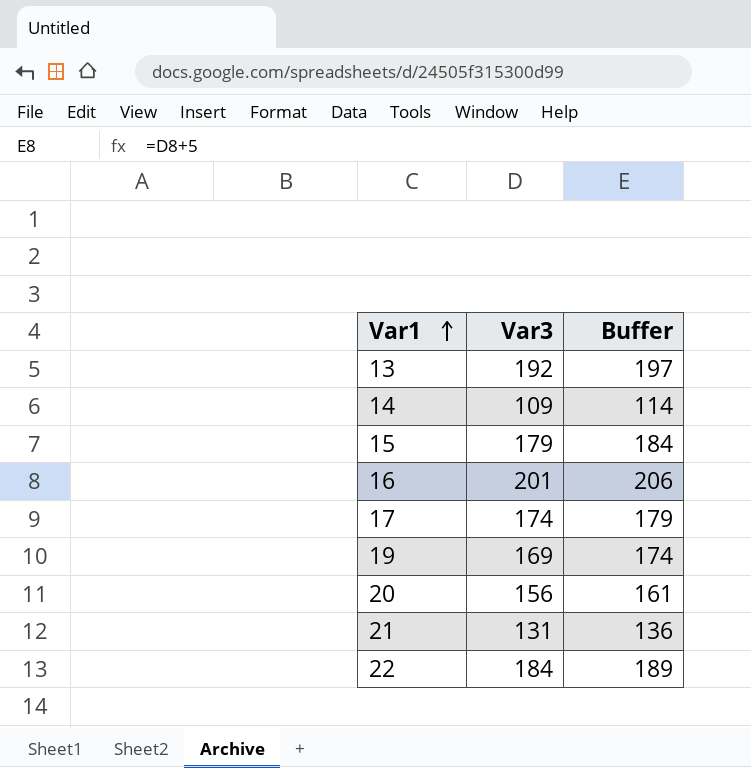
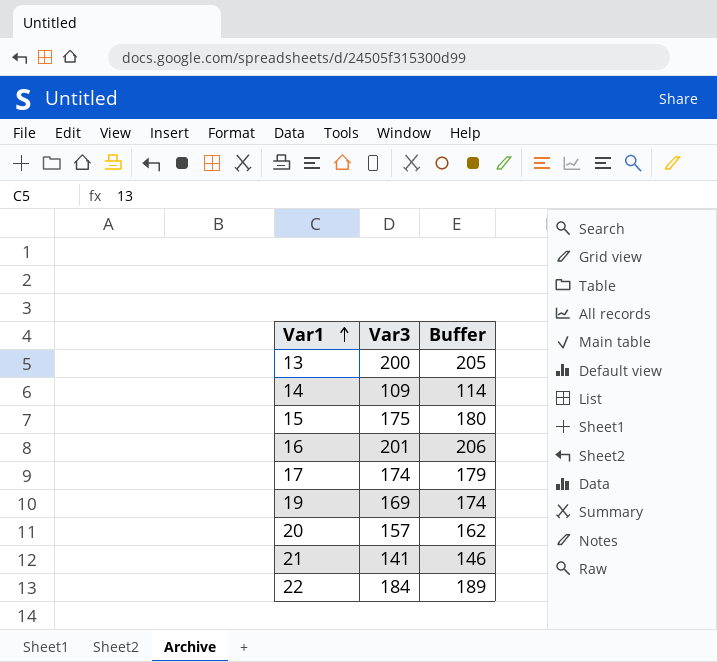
13 | Var3: 192 -> 200
13 | Buffer: 197 -> 205
15 | Var3: 179 -> 175
15 | Buffer: 184 -> 180
20 | Var3: 156 -> 157
20 | Buffer: 161 -> 162
21 | Var3: 131 -> 141
21 | Buffer: 136 -> 146

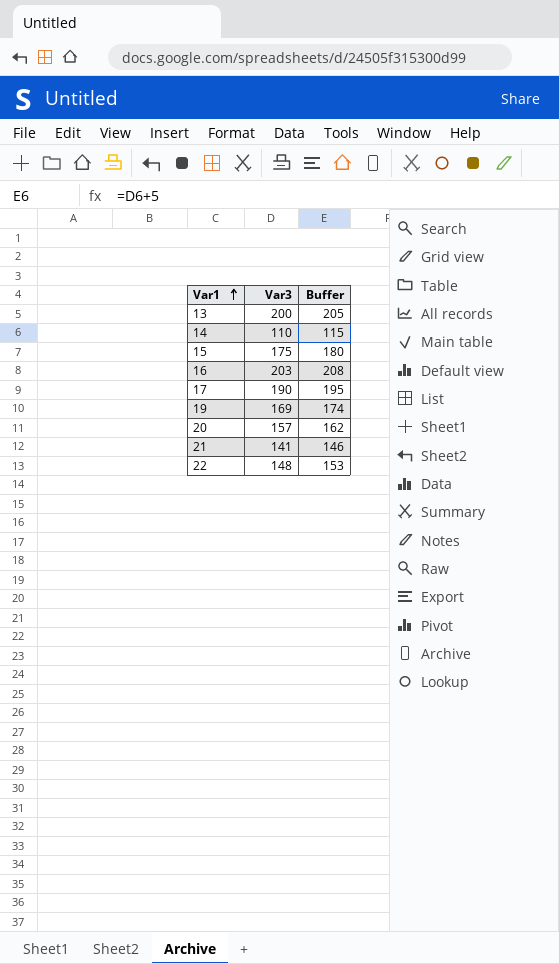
14 | Var3: 109 -> 110
14 | Buffer: 114 -> 115
16 | Var3: 201 -> 203
16 | Buffer: 206 -> 208
17 | Var3: 174 -> 190
17 | Buffer: 179 -> 195
22 | Var3: 184 -> 148
22 | Buffer: 189 -> 153

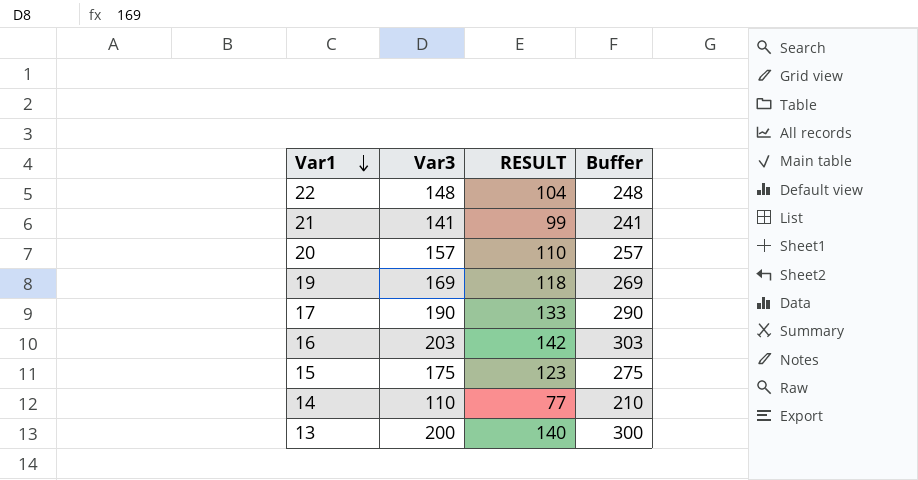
row order: Var1 ascending -> Var1 descending
column RESULT | formula: none -> [Var3] * 0.7
column Buffer | formula: [Var3] + 5 -> [Var3] + 100

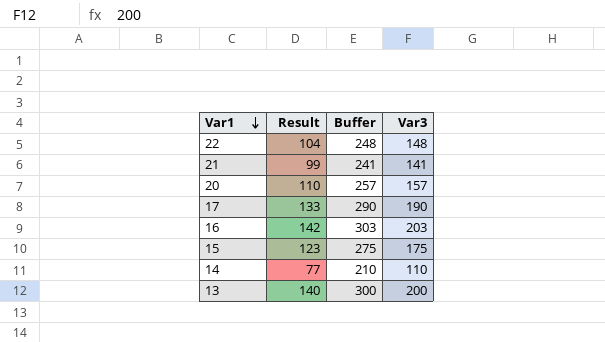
column name: RESULT -> Result
column Var3 | position: 2 -> 4
row 19: 169 | 118 | 269 -> none

